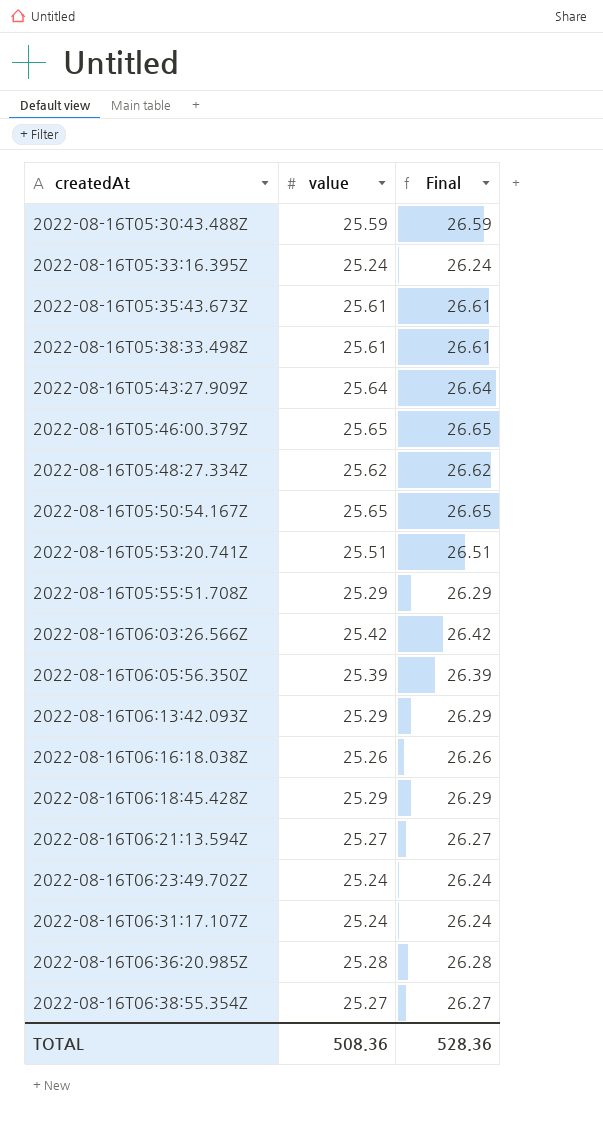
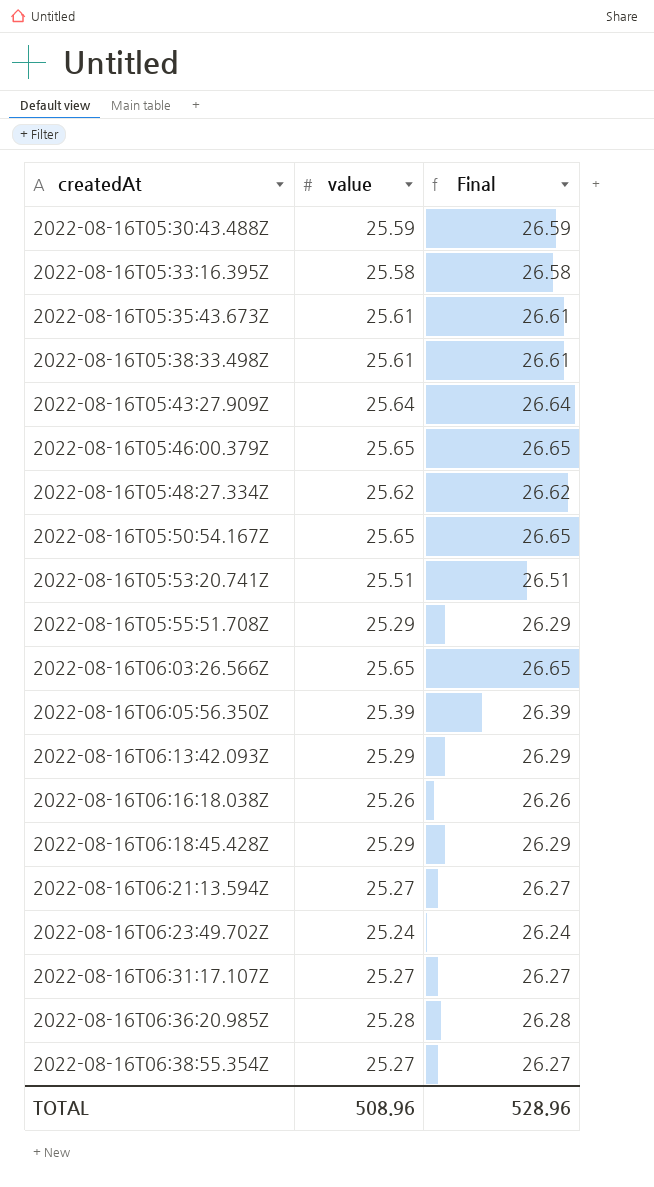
2022-08-16T05:33:16.395Z | value: 25.24 -> 25.58
2022-08-16T05:33:16.395Z | Final: 26.24 -> 26.58
2022-08-16T06:03:26.566Z | value: 25.42 -> 25.65
2022-08-16T06:03:26.566Z | Final: 26.42 -> 26.65
2022-08-16T06:31:17.107Z | value: 25.24 -> 25.27
2022-08-16T06:31:17.107Z | Final: 26.24 -> 26.27
TOTAL | value: 508.36 -> 508.96
TOTAL | Final: 528.36 -> 528.96

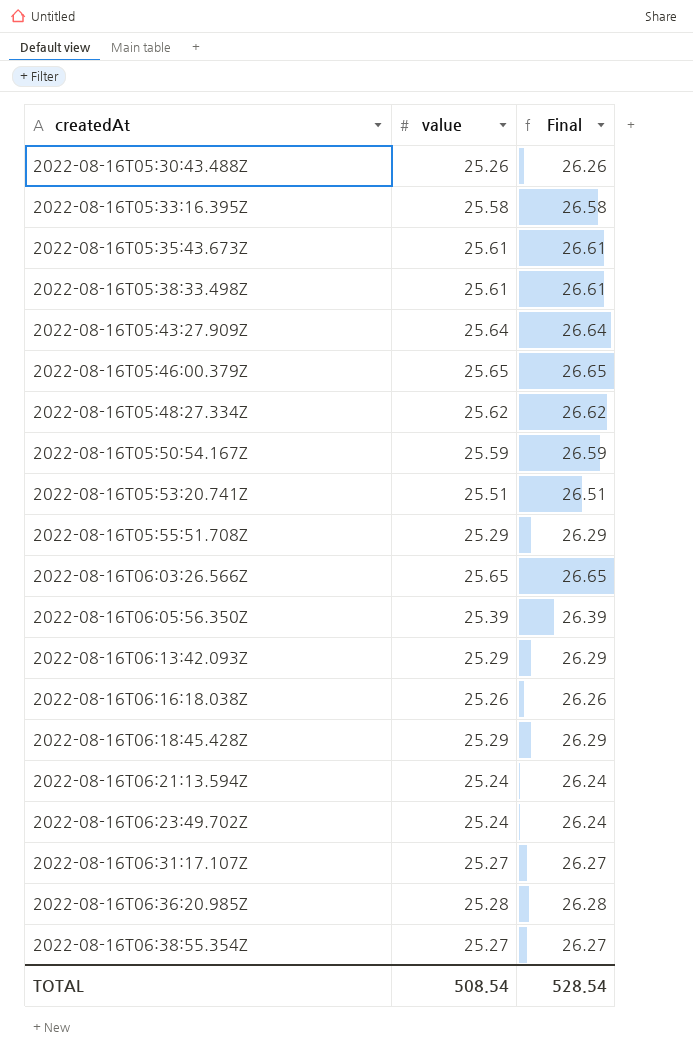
2022-08-16T05:30:43.488Z | value: 25.59 -> 25.26
2022-08-16T05:30:43.488Z | Final: 26.59 -> 26.26
2022-08-16T05:50:54.167Z | value: 25.65 -> 25.59
2022-08-16T05:50:54.167Z | Final: 26.65 -> 26.59
2022-08-16T06:21:13.594Z | value: 25.27 -> 25.24
2022-08-16T06:21:13.594Z | Final: 26.27 -> 26.24
TOTAL | value: 508.96 -> 508.54
TOTAL | Final: 528.96 -> 528.54

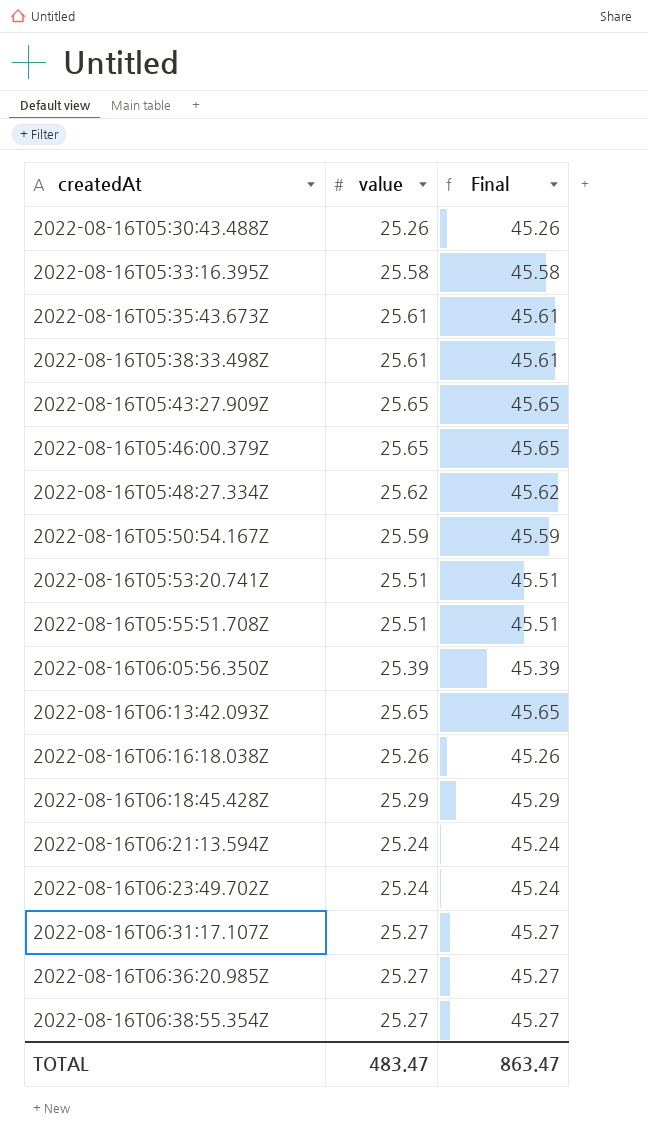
column Final | formula: [value] + 1 -> [value] + 20
row 2022-08-16T06:03:26.566Z: 25.65 | 26.65 -> none
2022-08-16T05:43:27.909Z | value: 25.64 -> 25.65
2022-08-16T05:55:51.708Z | value: 25.29 -> 25.51
2022-08-16T06:13:42.093Z | value: 25.29 -> 25.65
2022-08-16T06:36:20.985Z | value: 25.28 -> 25.27
TOTAL | value: 508.54 -> 483.47
TOTAL | Final: 528.54 -> 863.47

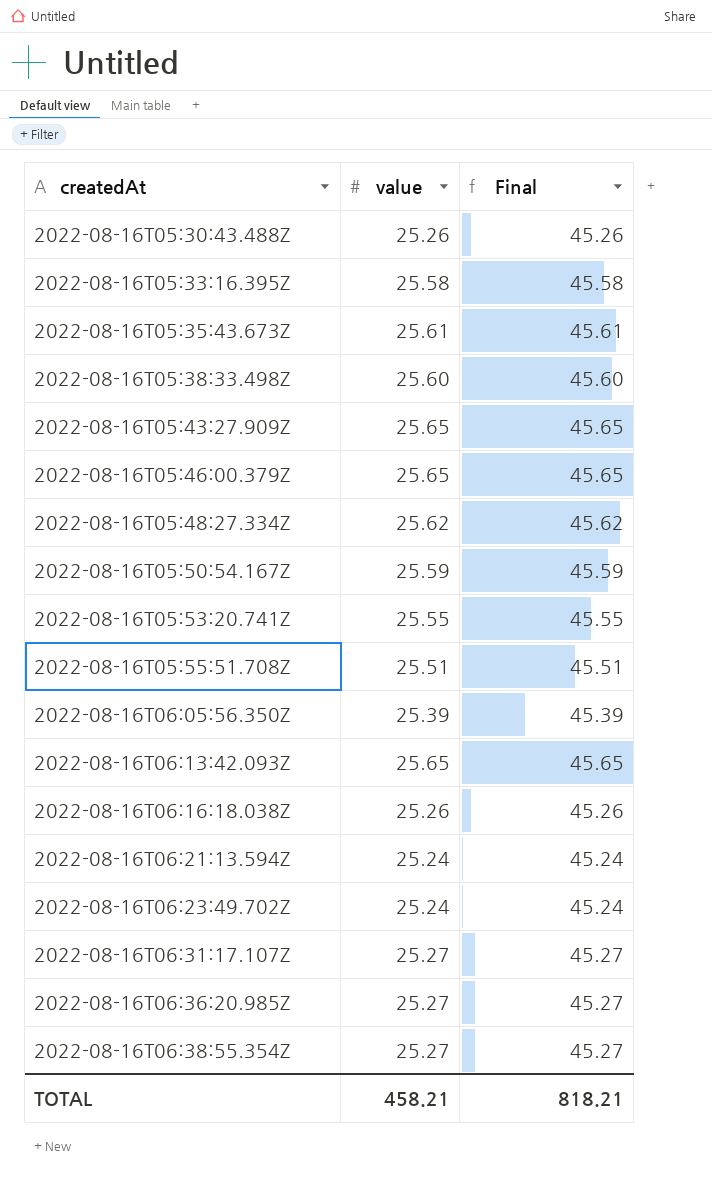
row 2022-08-16T06:18:45.428Z: 25.29 | 45.29 -> none
2022-08-16T05:38:33.498Z | value: 25.61 -> 25.60
2022-08-16T05:38:33.498Z | Final: 45.61 -> 45.60
2022-08-16T05:53:20.741Z | value: 25.51 -> 25.55
2022-08-16T05:53:20.741Z | Final: 45.51 -> 45.55
TOTAL | value: 483.47 -> 458.21
TOTAL | Final: 863.47 -> 818.21

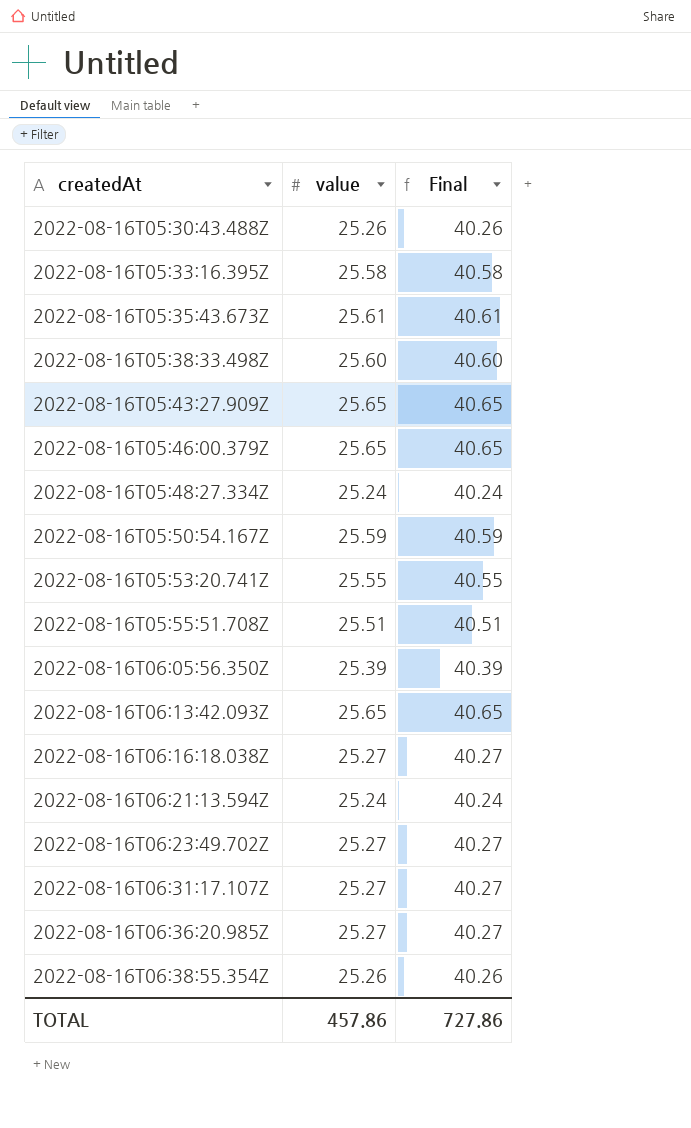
column Final | formula: [value] + 20 -> [value] + 15
2022-08-16T05:48:27.334Z | value: 25.62 -> 25.24
2022-08-16T06:16:18.038Z | value: 25.26 -> 25.27
2022-08-16T06:23:49.702Z | value: 25.24 -> 25.27
2022-08-16T06:38:55.354Z | value: 25.27 -> 25.26
TOTAL | value: 458.21 -> 457.86
TOTAL | Final: 818.21 -> 727.86

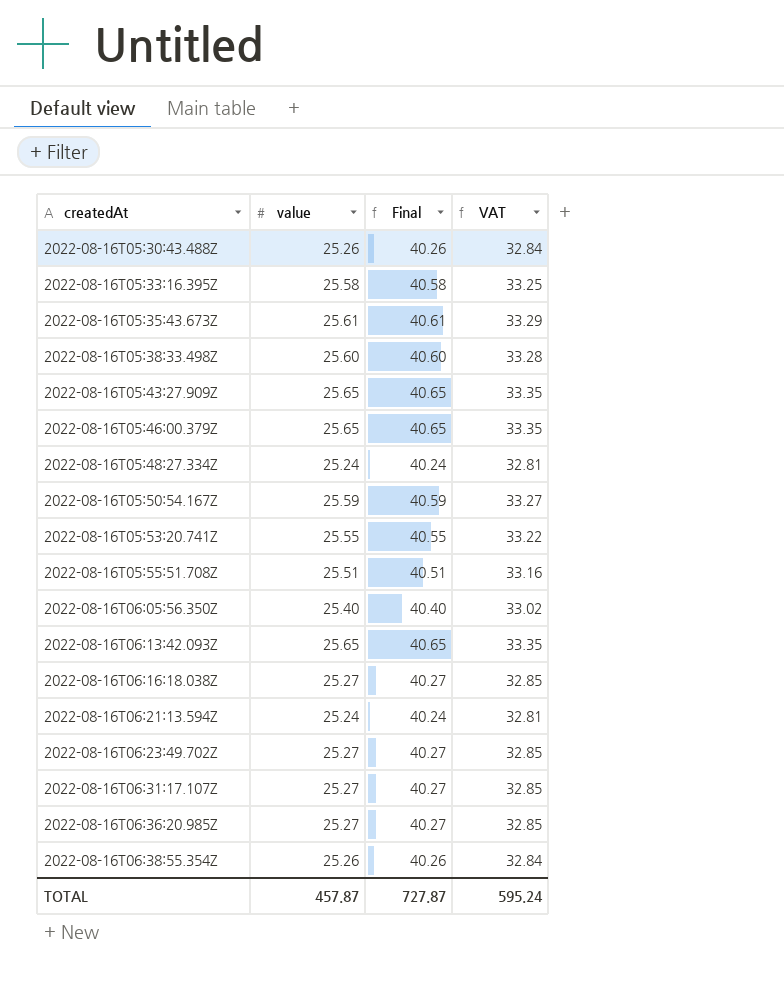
column VAT | formula: none -> [value] * 1.3
2022-08-16T06:05:56.350Z | value: 25.39 -> 25.40
2022-08-16T06:05:56.350Z | Final: 40.39 -> 40.40
TOTAL | value: 457.86 -> 457.87
TOTAL | Final: 727.86 -> 727.87

